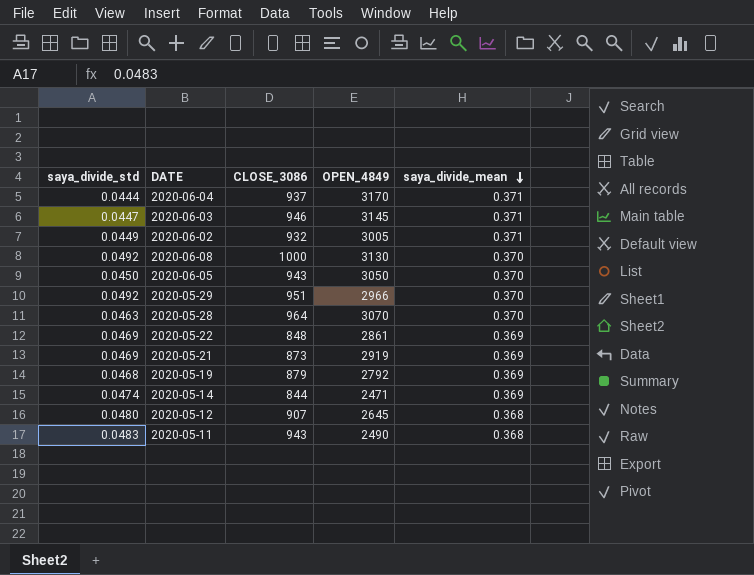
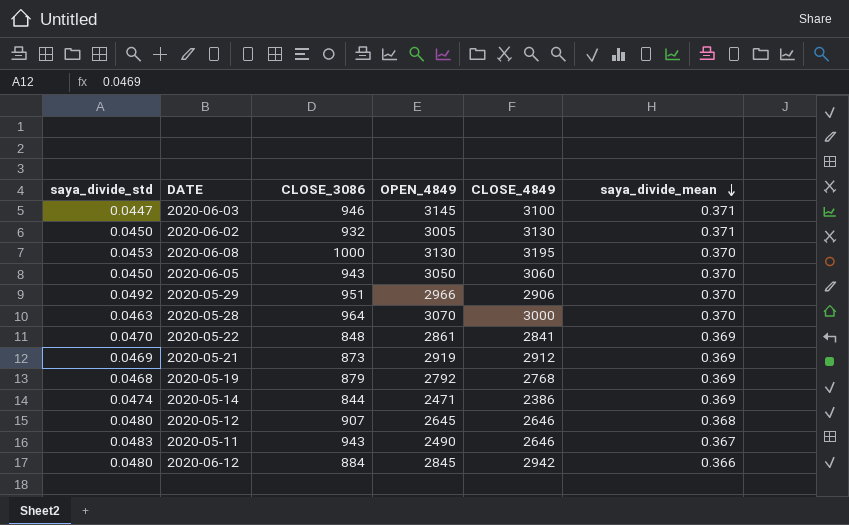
column CLOSE_4849 | position: none -> 5
row 2020-06-04: 0.0444 | 937 | 3170 | 0.371 -> none
2020-06-02 | saya_divide_std: 0.0449 -> 0.0450
2020-06-08 | saya_divide_std: 0.0492 -> 0.0453
2020-05-22 | saya_divide_std: 0.0469 -> 0.0470
2020-05-11 | saya_divide_mean: 0.368 -> 0.367
row 2020-06-12: none -> 0.0480 | 884 | 2845 | 2942 | 0.366

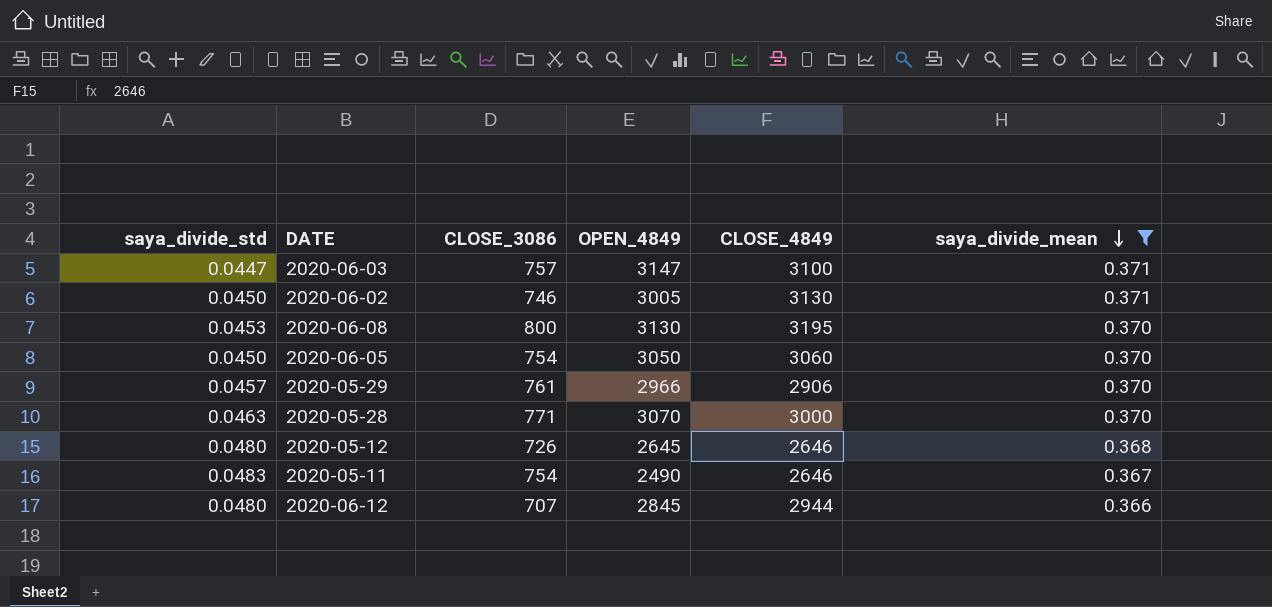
filter: none -> saya_divide_mean != 0.369
2020-06-03 | CLOSE_3086: 946 -> 757
2020-06-03 | OPEN_4849: 3145 -> 3147
2020-06-02 | CLOSE_3086: 932 -> 746
2020-06-08 | CLOSE_3086: 1000 -> 800
2020-06-05 | CLOSE_3086: 943 -> 754
2020-05-29 | saya_divide_std: 0.0492 -> 0.0457
2020-05-29 | CLOSE_3086: 951 -> 761
2020-05-28 | CLOSE_3086: 964 -> 771
2020-05-12 | CLOSE_3086: 907 -> 726
2020-05-11 | CLOSE_3086: 943 -> 754
2020-06-12 | CLOSE_3086: 884 -> 707
2020-06-12 | CLOSE_4849: 2942 -> 2944

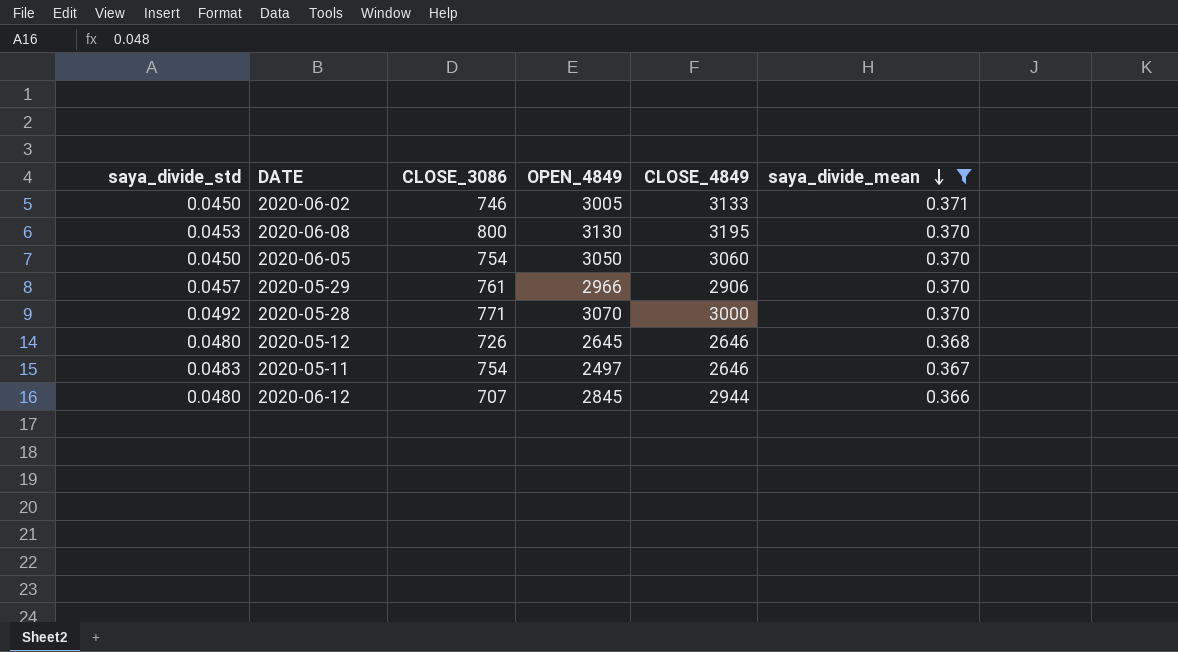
row 2020-06-03: 0.0447 | 757 | 3147 | 3100 | 0.371 -> none
2020-06-02 | CLOSE_4849: 3130 -> 3133
2020-05-28 | saya_divide_std: 0.0463 -> 0.0492
2020-05-11 | OPEN_4849: 2490 -> 2497

